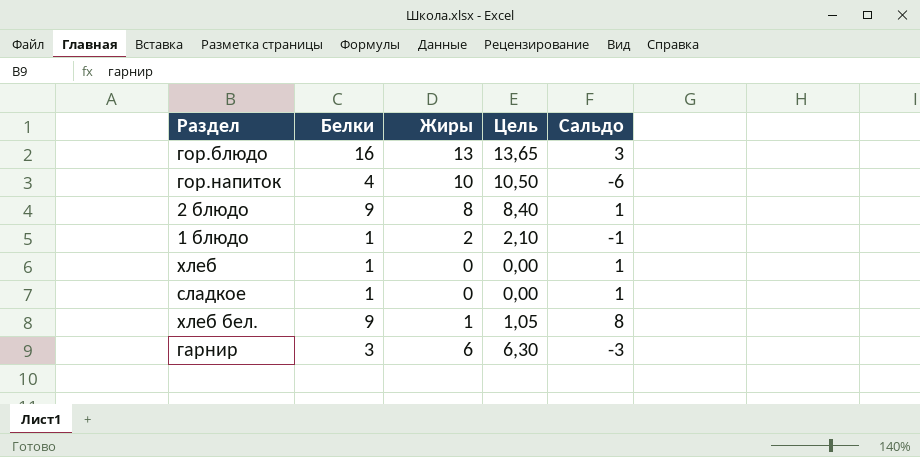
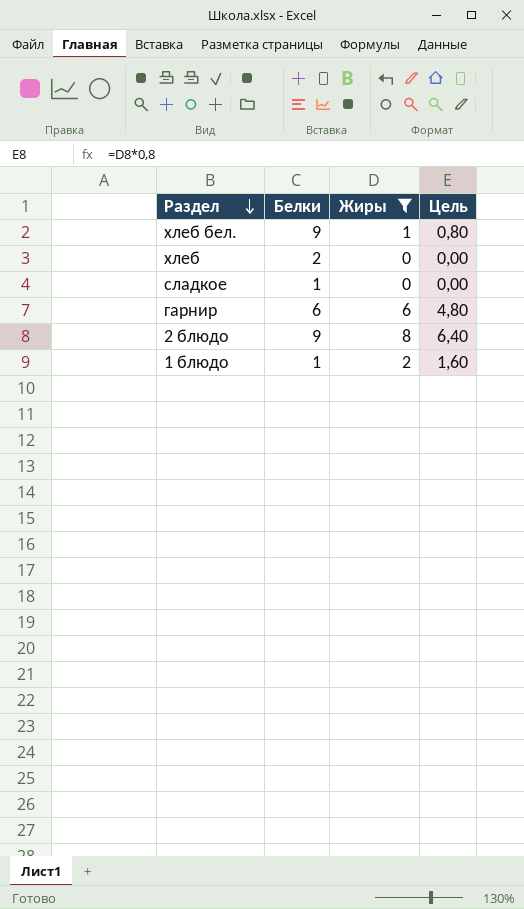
filter: none -> Жиры <= 8
row order: none -> Раздел descending
column Сальдо | formula: [Белки] - [Жиры] -> none
column Цель | formula: [Жиры] * 1,05 -> [Жиры] * 0,8
хлеб | Белки: 1 -> 2
гарнир | Белки: 3 -> 6

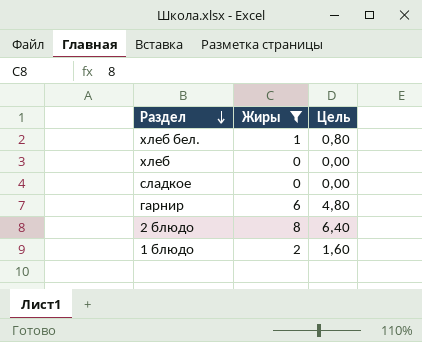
column Белки | position: 2 -> none

